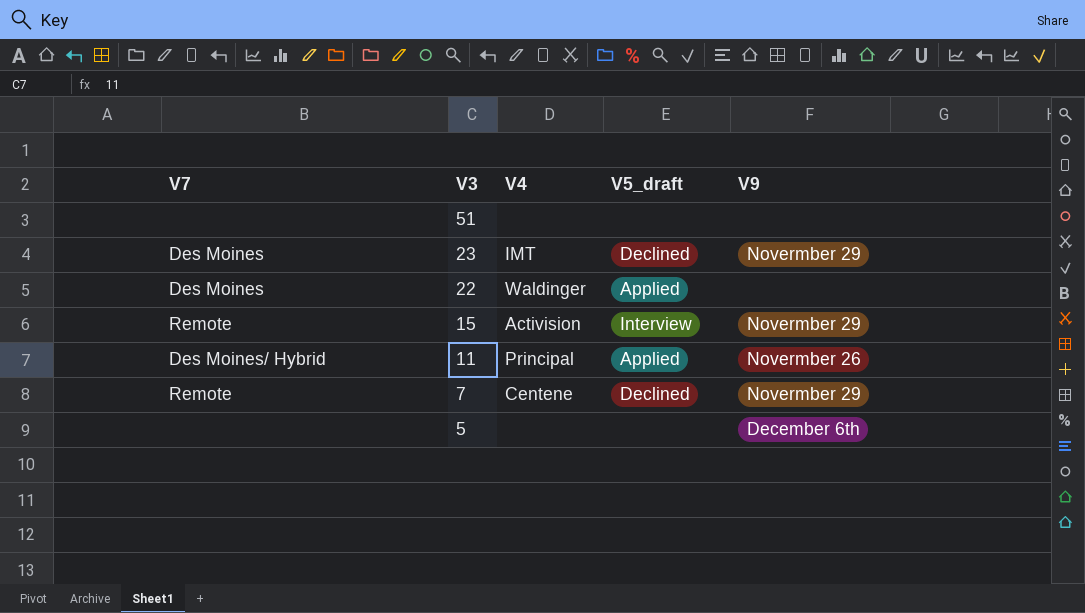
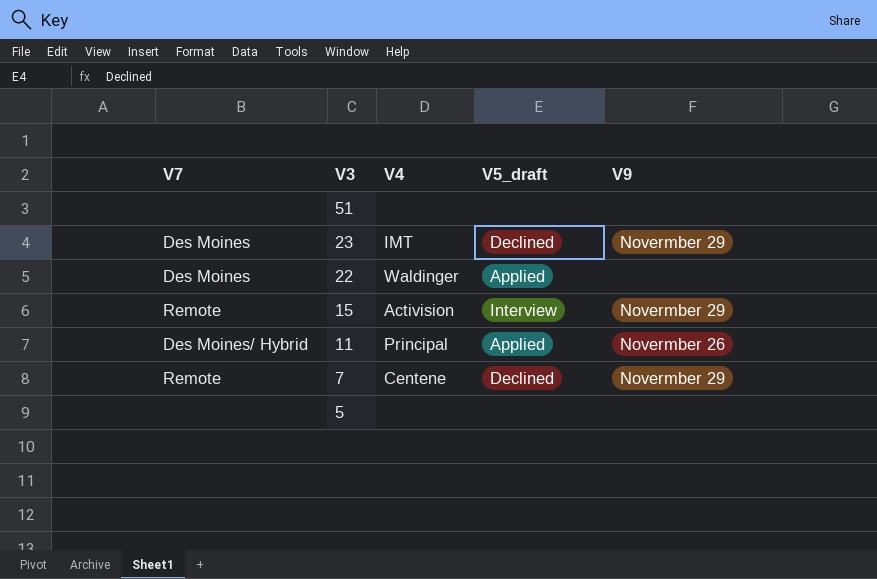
5 | V9: December 6th -> none

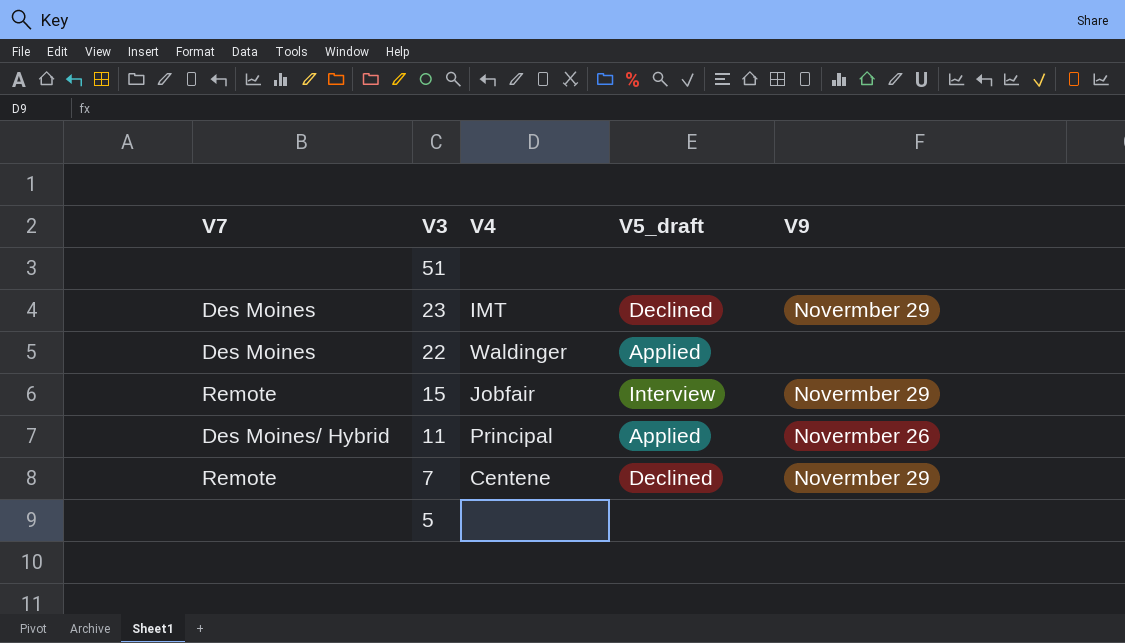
15 | V4: Activision -> Jobfair

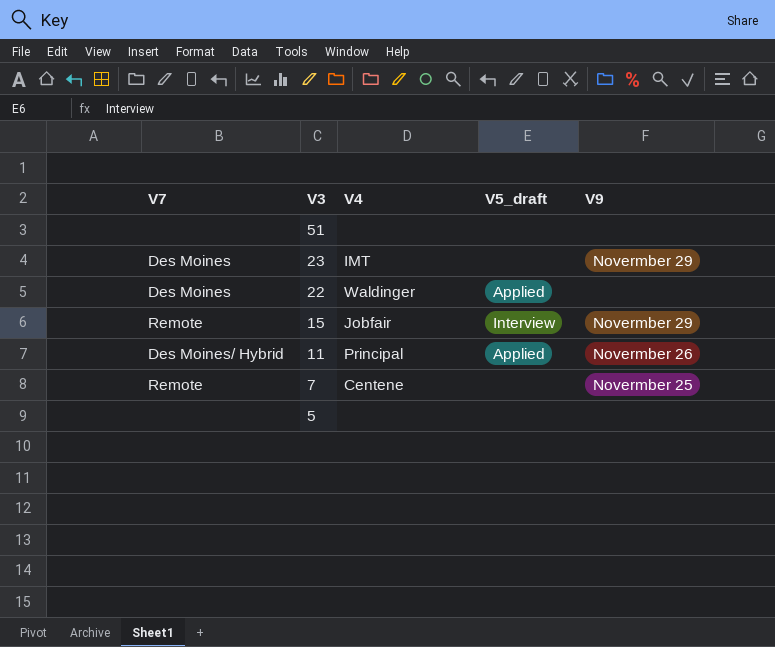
23 | V5_draft: Declined -> none
7 | V5_draft: Declined -> none
7 | V9: Novermber 29 -> Novermber 25

